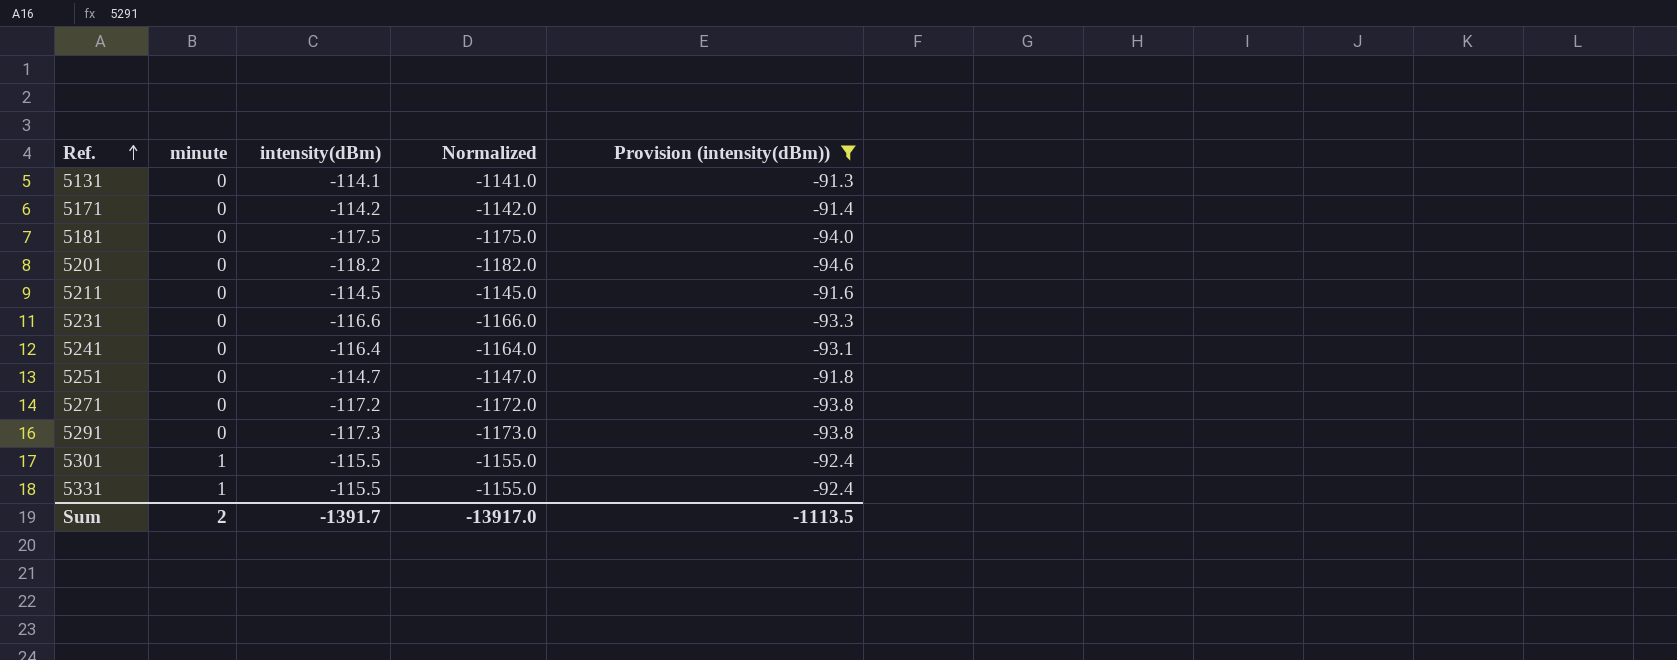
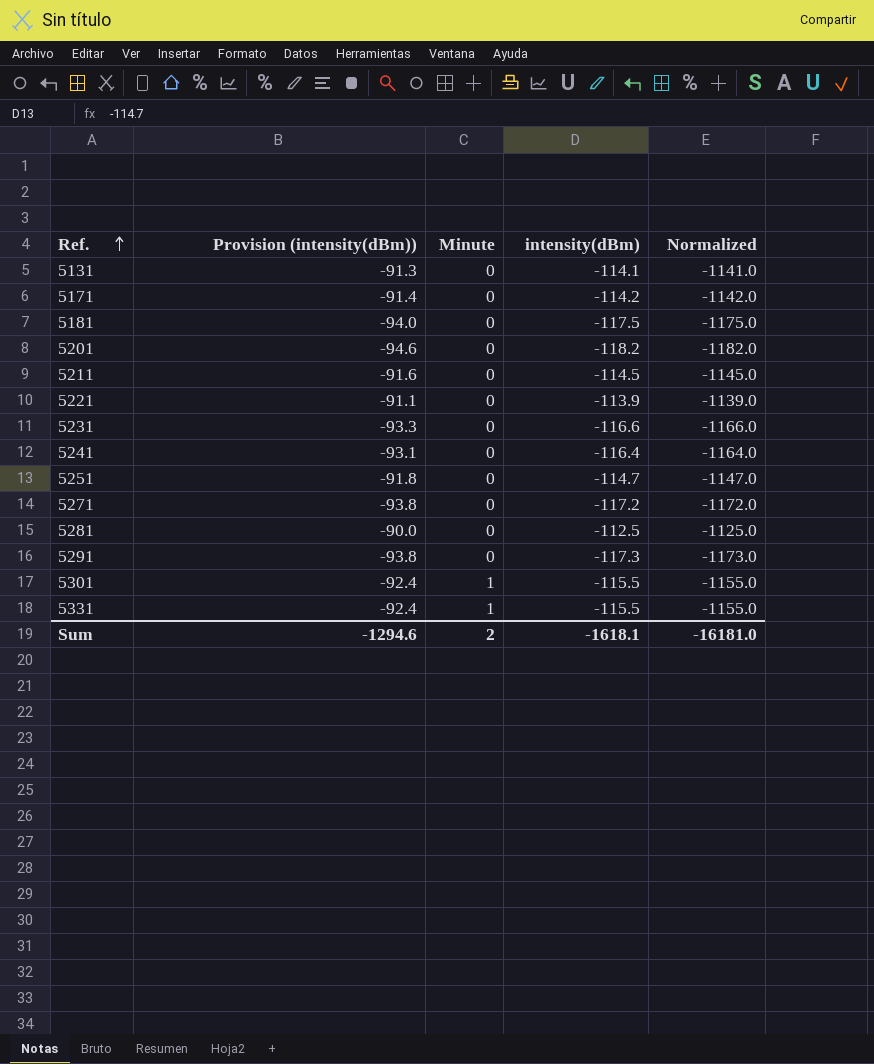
filter: Provision (intensity(dBm)) <= -91.3 -> none
column Provision (intensity(dBm)) | position: 5 -> 2
column name: minute -> Minute
Sum | Provision (intensity(dBm)): -1113.5 -> -1294.6
Sum | intensity(dBm): -1391.7 -> -1618.1
Sum | Normalized: -13917.0 -> -16181.0

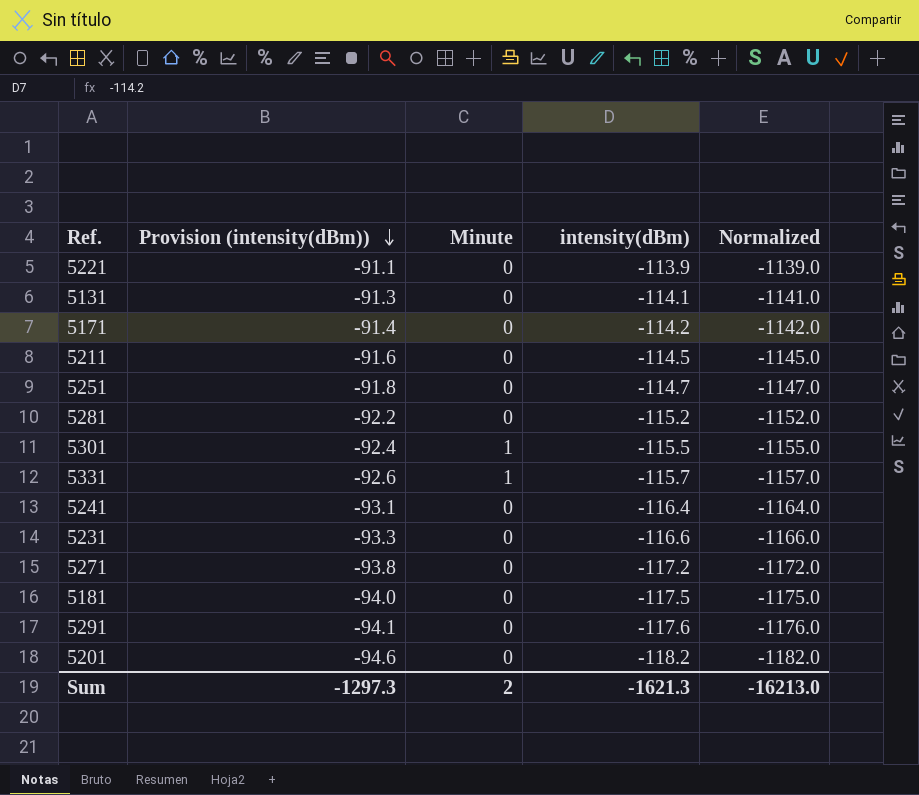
row order: Ref. ascending -> Provision (intensity(dBm)) descending
5281 | Provision (intensity(dBm)): -90.0 -> -92.2
5281 | intensity(dBm): -112.5 -> -115.2
5281 | Normalized: -1125.0 -> -1152.0
5331 | Provision (intensity(dBm)): -92.4 -> -92.6
5331 | intensity(dBm): -115.5 -> -115.7
5331 | Normalized: -1155.0 -> -1157.0
5291 | Provision (intensity(dBm)): -93.8 -> -94.1
5291 | intensity(dBm): -117.3 -> -117.6
5291 | Normalized: -1173.0 -> -1176.0
Sum | Provision (intensity(dBm)): -1294.6 -> -1297.3
Sum | intensity(dBm): -1618.1 -> -1621.3
Sum | Normalized: -16181.0 -> -16213.0

